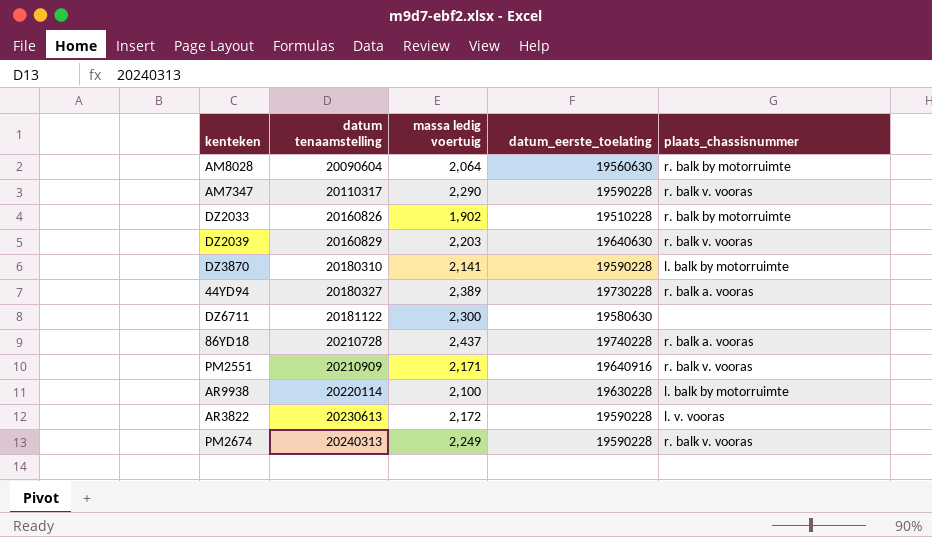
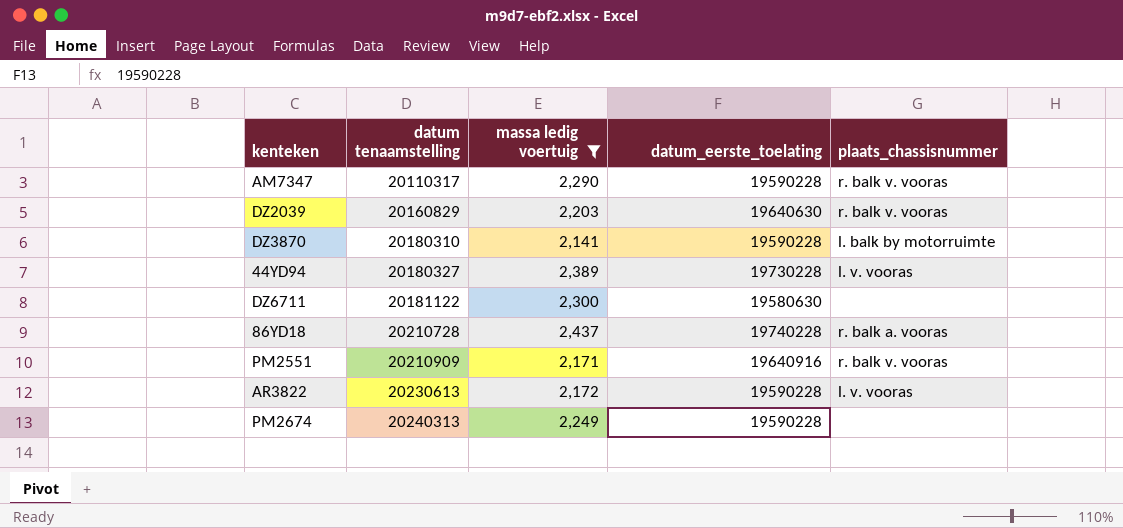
filter: none -> massa ledig voertuig >= 2,141
44YD94 | plaats_chassisnummer: r. balk a. vooras -> l. v. vooras
PM2674 | plaats_chassisnummer: r. balk v. vooras -> none

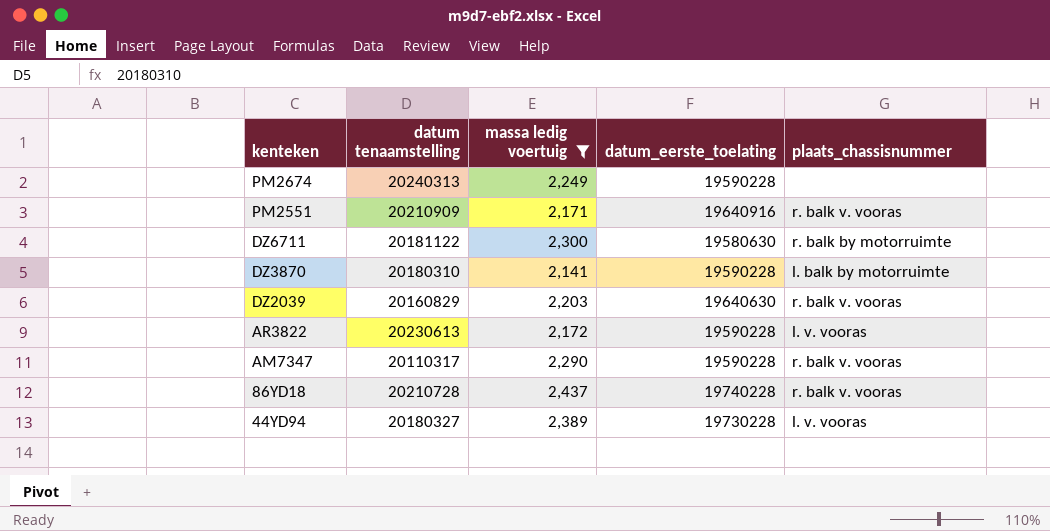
row order: datum tenaamstelling ascending -> kenteken descending
DZ6711 | plaats_chassisnummer: none -> r. balk by motorruimte
86YD18 | plaats_chassisnummer: r. balk a. vooras -> r. balk v. vooras

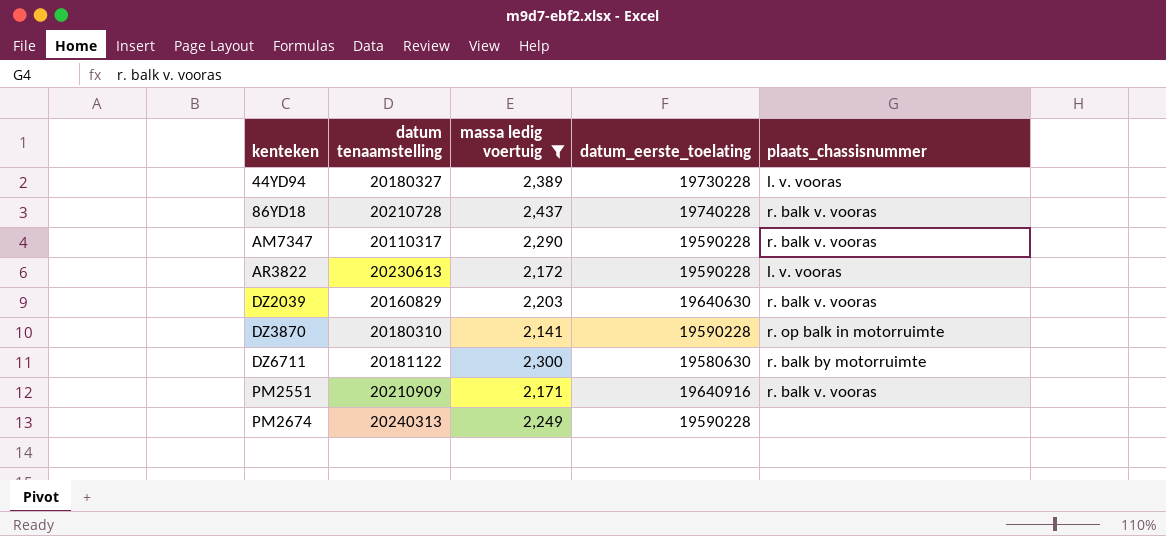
row order: kenteken descending -> kenteken ascending
DZ3870 | plaats_chassisnummer: l. balk by motorruimte -> r. op balk in motorruimte

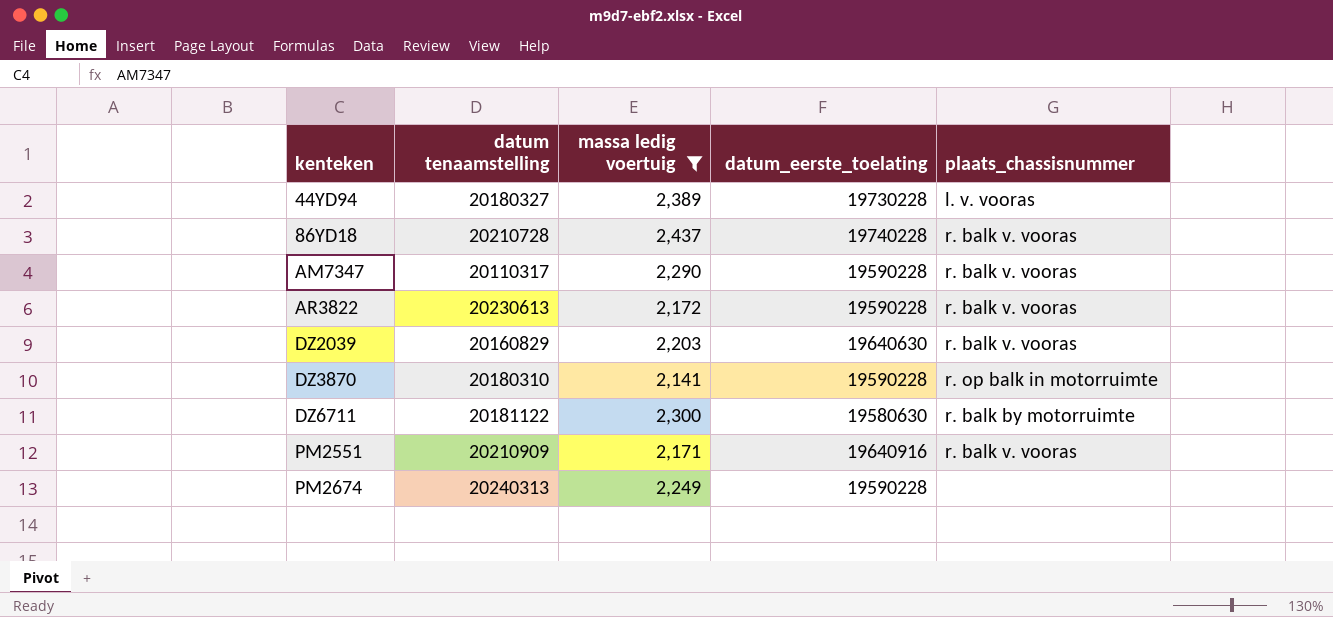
AR3822 | plaats_chassisnummer: l. v. vooras -> r. balk v. vooras

